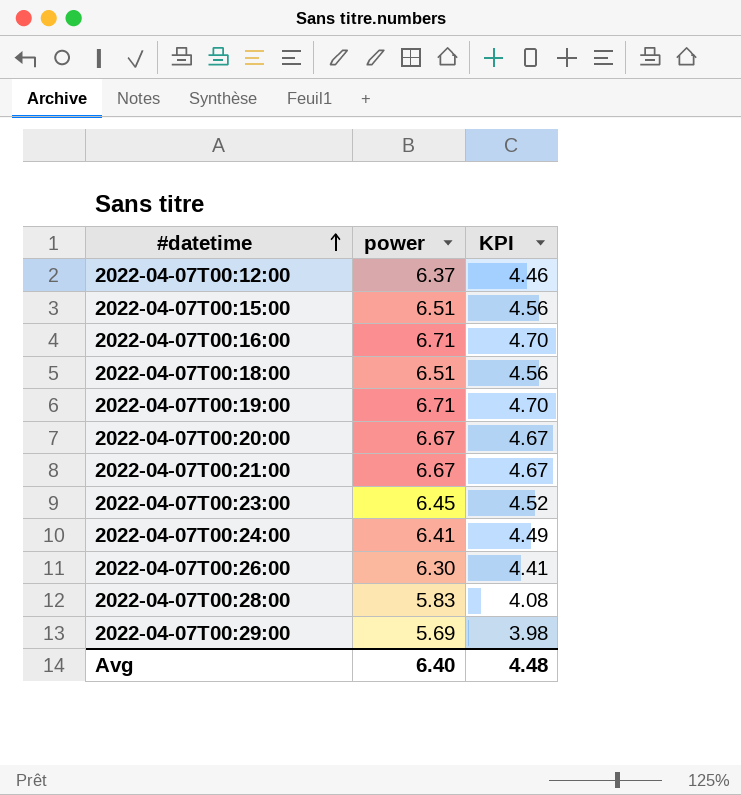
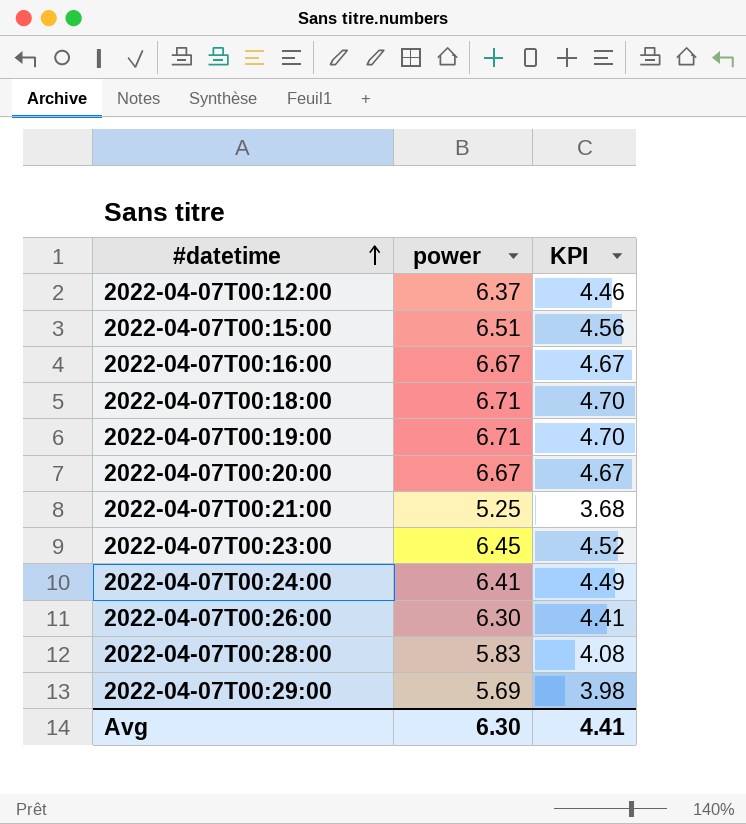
2022-04-07T00:16:00 | power: 6.71 -> 6.67
2022-04-07T00:16:00 | KPI: 4.70 -> 4.67
2022-04-07T00:18:00 | power: 6.51 -> 6.71
2022-04-07T00:18:00 | KPI: 4.56 -> 4.70
2022-04-07T00:21:00 | power: 6.67 -> 5.25
2022-04-07T00:21:00 | KPI: 4.67 -> 3.68
Avg | power: 6.40 -> 6.30
Avg | KPI: 4.48 -> 4.41

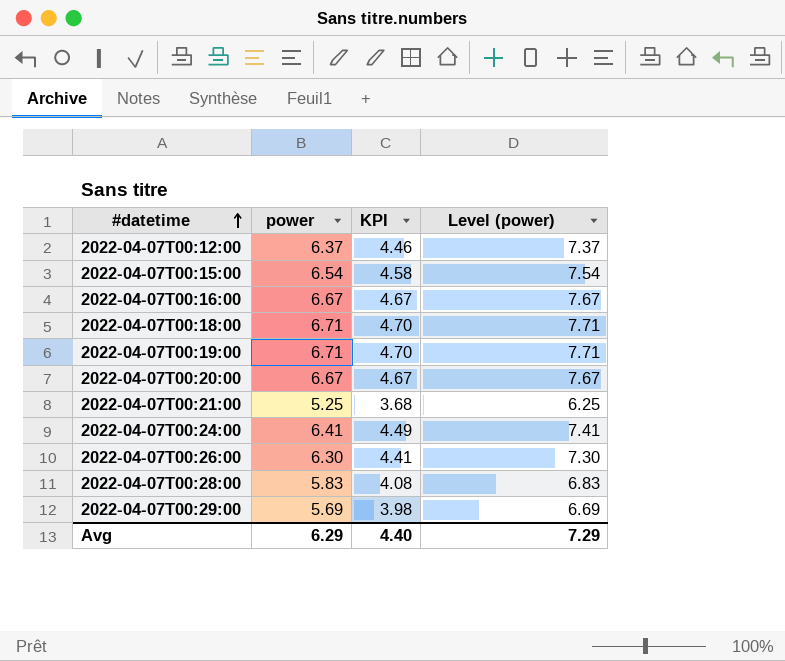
column Level (power) | formula: none -> [power] + 1
row 2022-04-07T00:23:00: 6.45 | 4.52 -> none
2022-04-07T00:15:00 | power: 6.51 -> 6.54
2022-04-07T00:15:00 | KPI: 4.56 -> 4.58
Avg | power: 6.30 -> 6.29
Avg | KPI: 4.41 -> 4.40

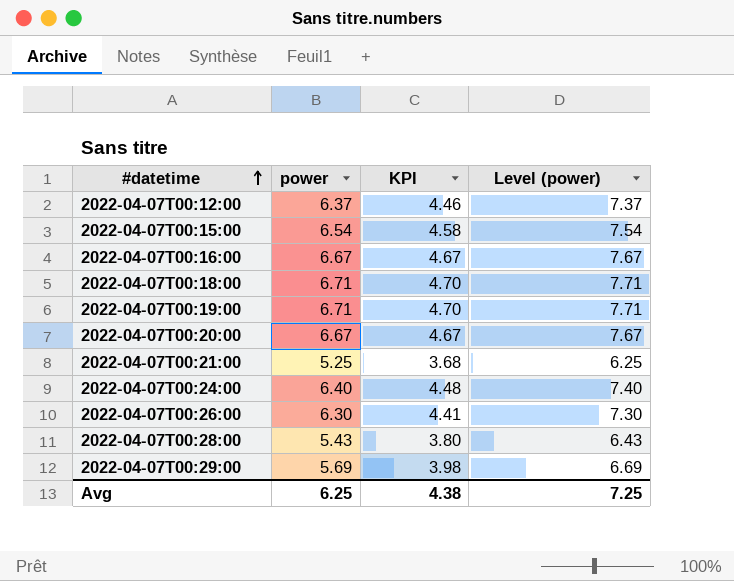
2022-04-07T00:24:00 | power: 6.41 -> 6.40
2022-04-07T00:24:00 | KPI: 4.49 -> 4.48
2022-04-07T00:24:00 | Level (power): 7.41 -> 7.40
2022-04-07T00:28:00 | power: 5.83 -> 5.43
2022-04-07T00:28:00 | KPI: 4.08 -> 3.80
2022-04-07T00:28:00 | Level (power): 6.83 -> 6.43
Avg | power: 6.29 -> 6.25
Avg | KPI: 4.40 -> 4.38
Avg | Level (power): 7.29 -> 7.25

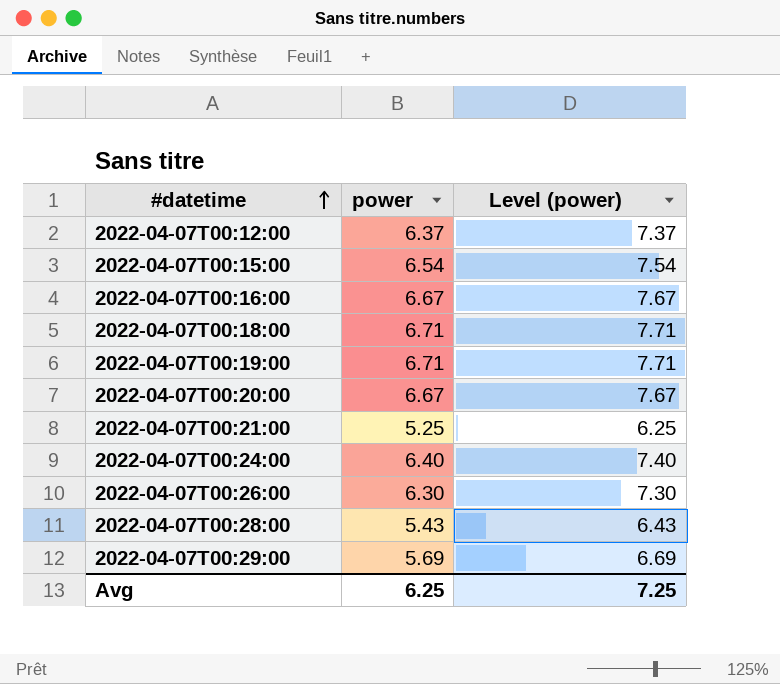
column KPI | formula: [power] * 0.7 -> none

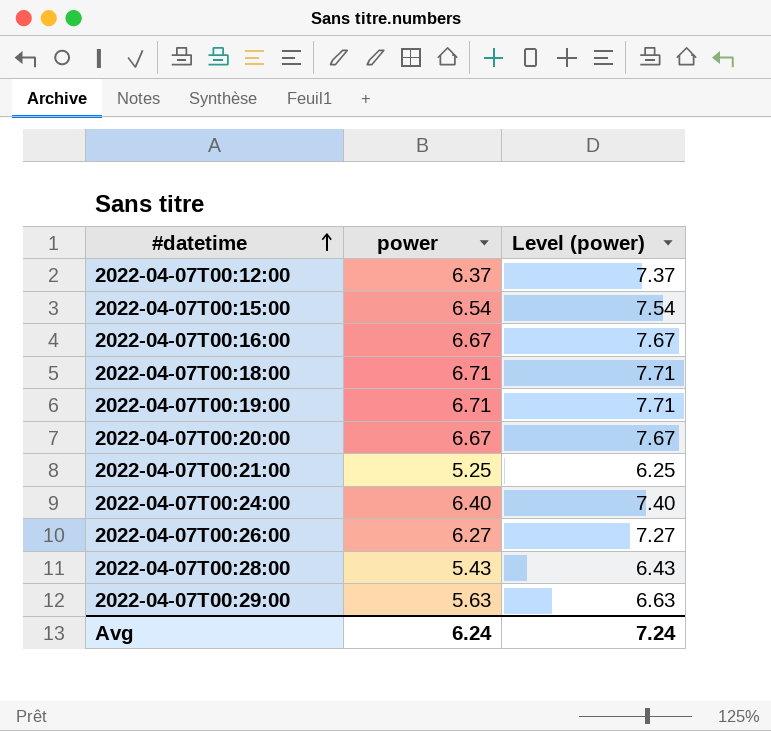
2022-04-07T00:26:00 | power: 6.30 -> 6.27
2022-04-07T00:26:00 | Level (power): 7.30 -> 7.27
2022-04-07T00:29:00 | power: 5.69 -> 5.63
2022-04-07T00:29:00 | Level (power): 6.69 -> 6.63
Avg | power: 6.25 -> 6.24
Avg | Level (power): 7.25 -> 7.24

